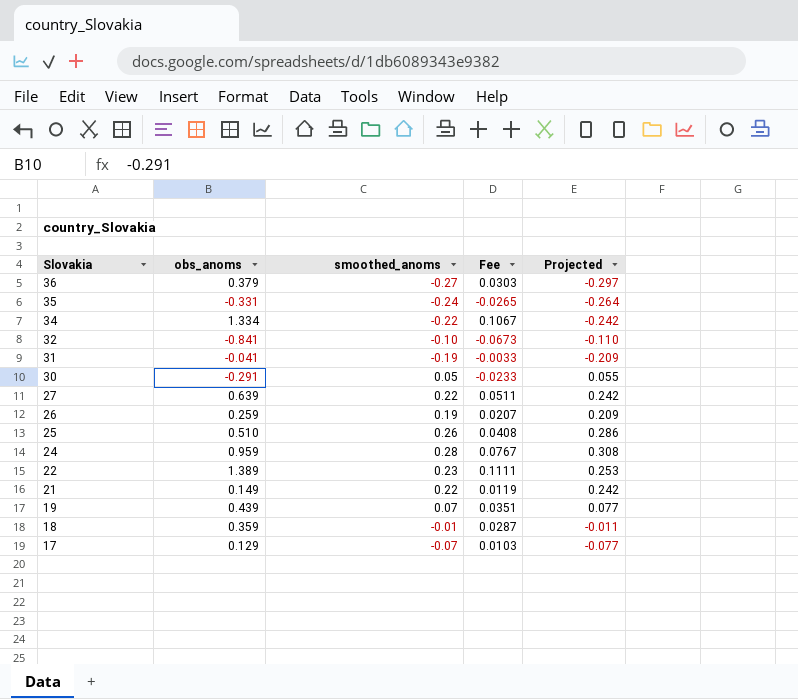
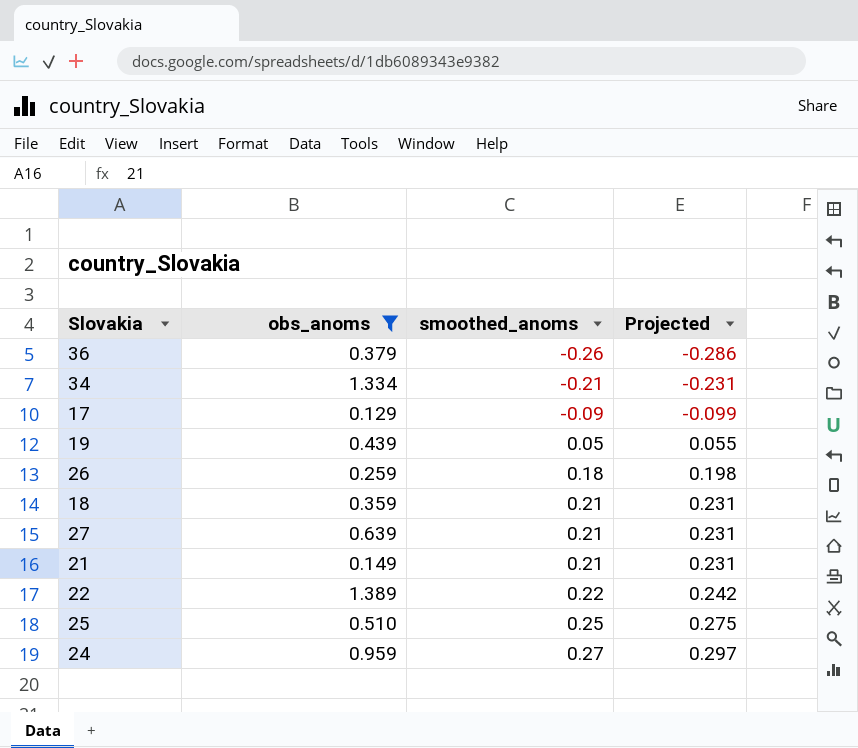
filter: none -> obs_anoms >= 0.129
row order: Slovakia descending -> smoothed_anoms ascending
column Fee | formula: [obs_anoms] * 0.08 -> none
36 | smoothed_anoms: -0.27 -> -0.26
36 | Projected: -0.297 -> -0.286
34 | smoothed_anoms: -0.22 -> -0.21
34 | Projected: -0.242 -> -0.231
17 | smoothed_anoms: -0.07 -> -0.09
17 | Projected: -0.077 -> -0.099
19 | smoothed_anoms: 0.07 -> 0.05
19 | Projected: 0.077 -> 0.055
26 | smoothed_anoms: 0.19 -> 0.18
26 | Projected: 0.209 -> 0.198
18 | smoothed_anoms: -0.01 -> 0.21
18 | Projected: -0.011 -> 0.231
27 | smoothed_anoms: 0.22 -> 0.21
27 | Projected: 0.242 -> 0.231
21 | smoothed_anoms: 0.22 -> 0.21
21 | Projected: 0.242 -> 0.231
22 | smoothed_anoms: 0.23 -> 0.22
22 | Projected: 0.253 -> 0.242
25 | smoothed_anoms: 0.26 -> 0.25
25 | Projected: 0.286 -> 0.275
24 | smoothed_anoms: 0.28 -> 0.27
24 | Projected: 0.308 -> 0.297

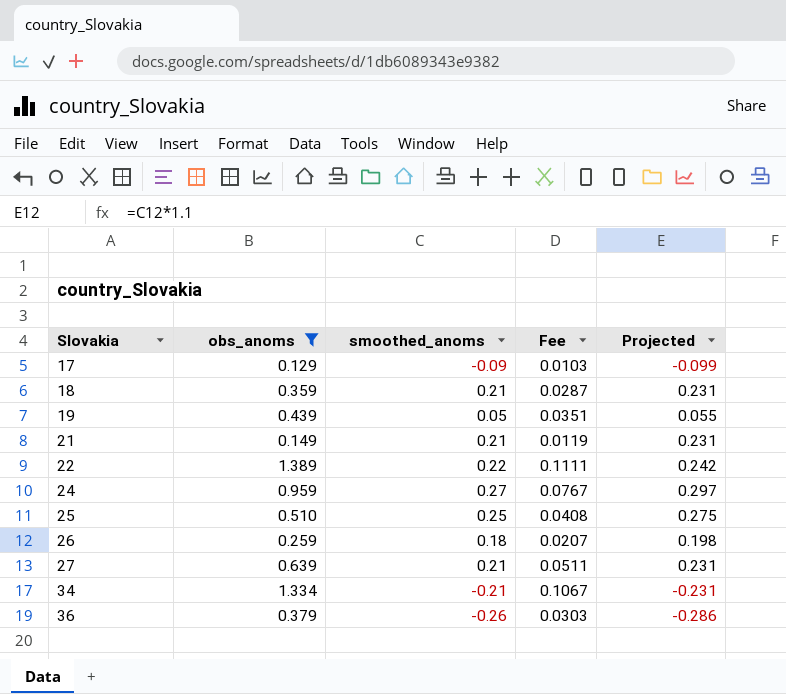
row order: smoothed_anoms ascending -> Slovakia ascending
column Fee | formula: none -> [obs_anoms] * 0.08

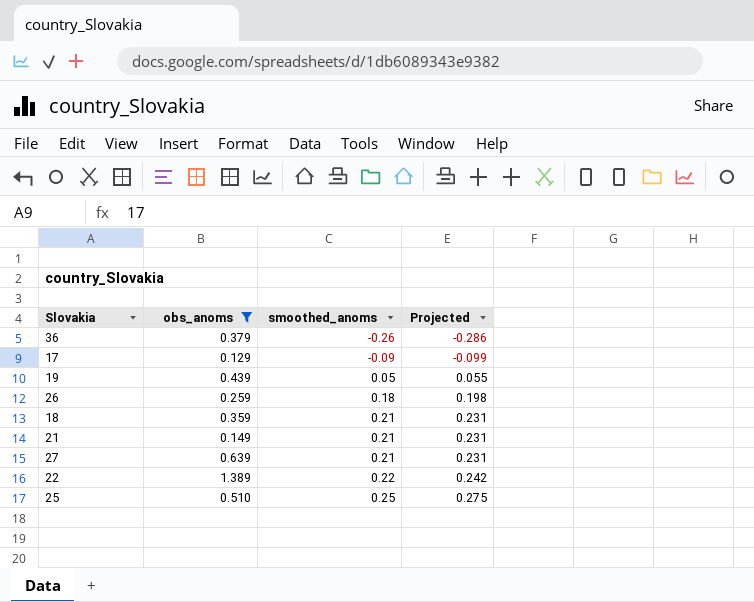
row order: Slovakia ascending -> smoothed_anoms ascending
column Fee | formula: [obs_anoms] * 0.08 -> none
row 24: 0.959 | 0.27 | 0.0767 | 0.297 -> none
row 34: 1.334 | -0.21 | 0.1067 | -0.231 -> none

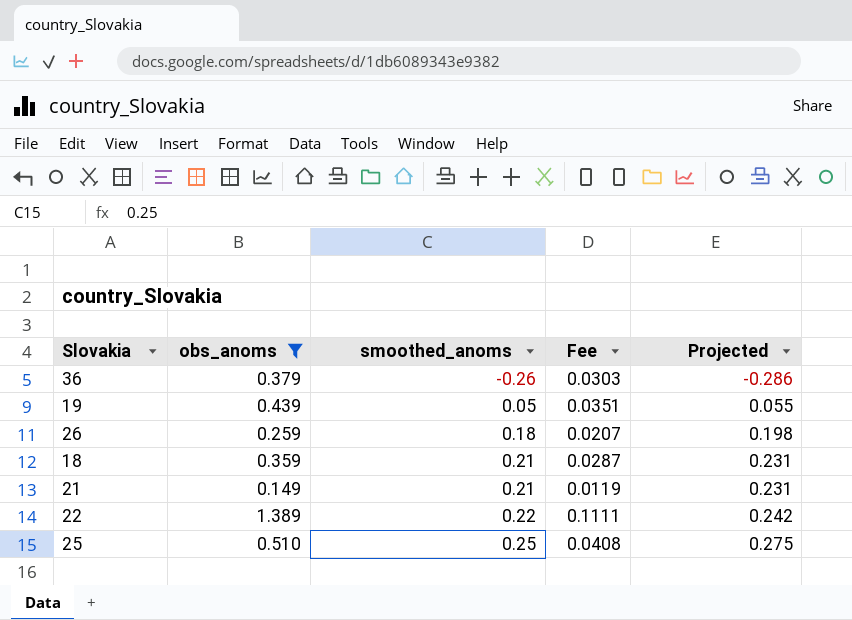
column Fee | formula: none -> [obs_anoms] * 0.08
row 17: 0.129 | -0.09 | -0.099 -> none
row 27: 0.639 | 0.21 | 0.231 -> none

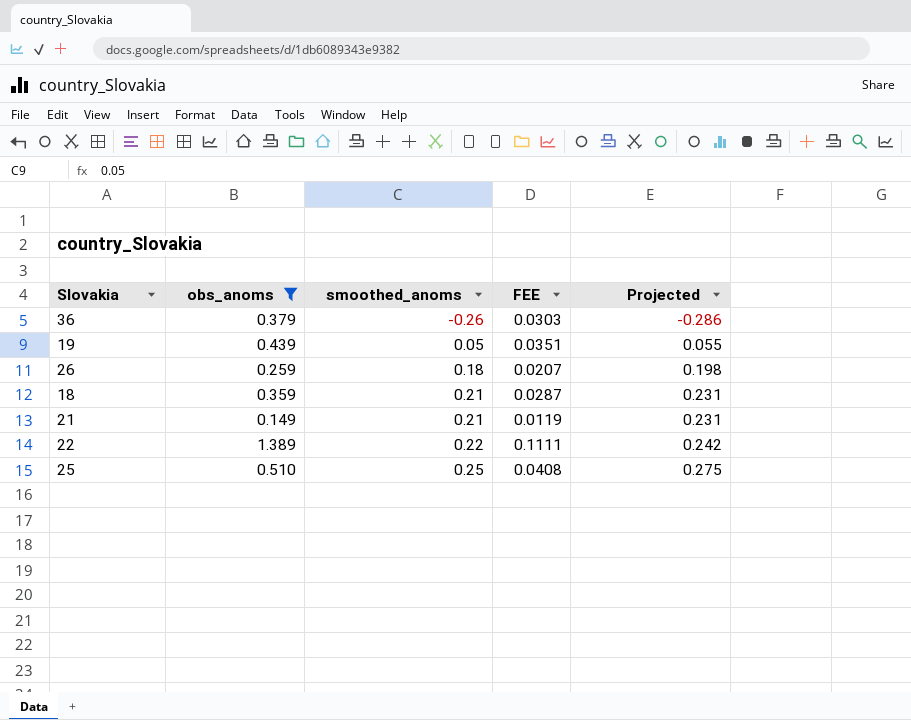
column name: Fee -> FEE

